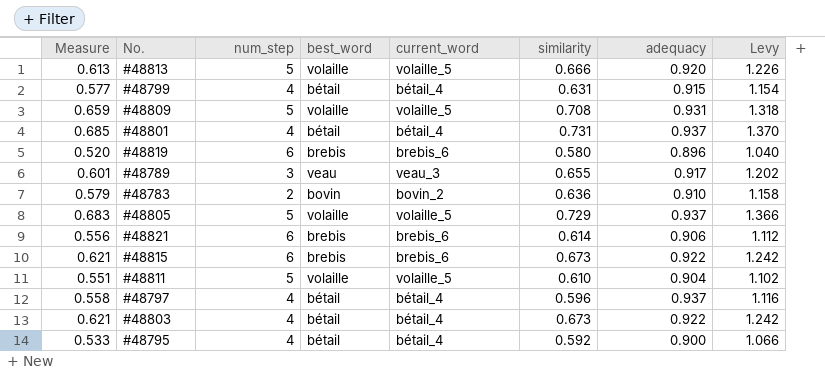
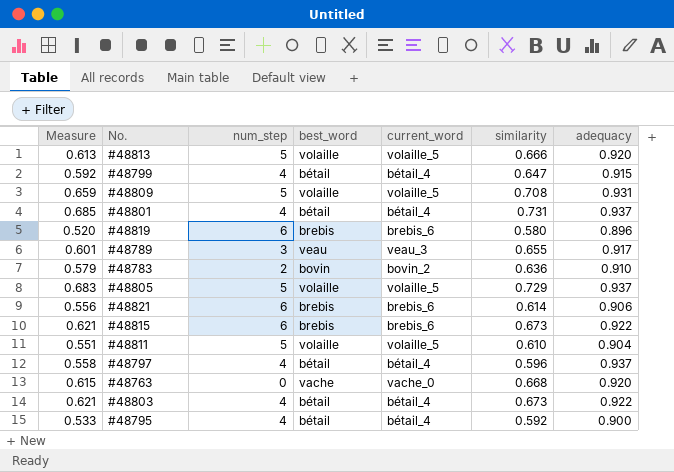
column Levy | formula: [Measure] * 2 -> none
#48799 | Measure: 0.577 -> 0.592
#48799 | similarity: 0.631 -> 0.647
row #48763: none -> 0.615 | 0 | vache | vache_0 | 0.668 | 0.920

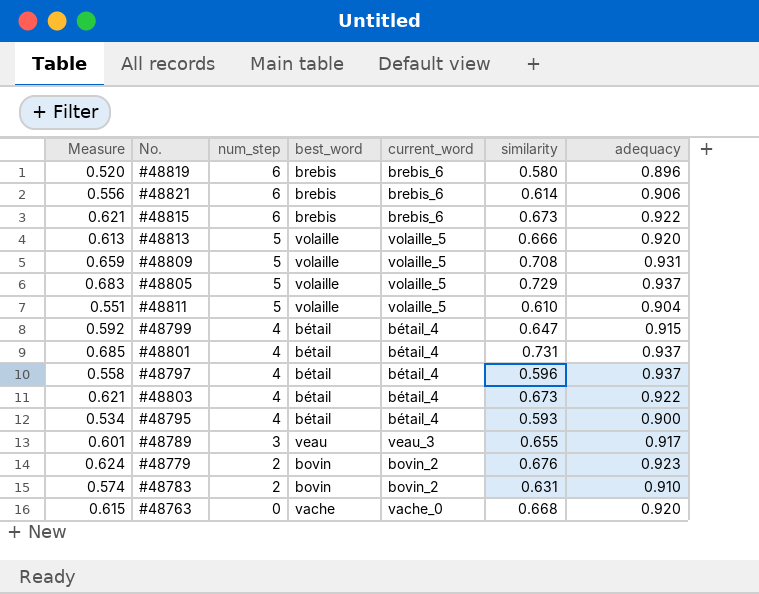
row order: none -> num_step descending
#48795 | Measure: 0.533 -> 0.534
#48795 | similarity: 0.592 -> 0.593
row #48779: none -> 0.624 | 2 | bovin | bovin_2 | 0.676 | 0.923
#48783 | Measure: 0.579 -> 0.574
#48783 | similarity: 0.636 -> 0.631

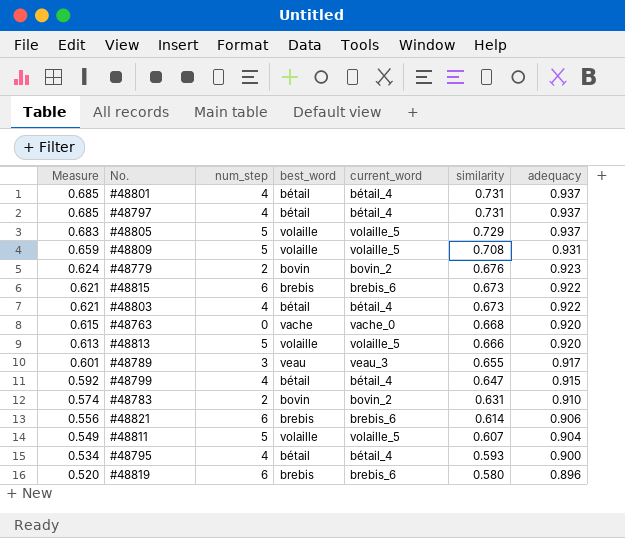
row order: num_step descending -> Measure descending
#48797 | Measure: 0.558 -> 0.685
#48797 | similarity: 0.596 -> 0.731
#48811 | Measure: 0.551 -> 0.549
#48811 | similarity: 0.610 -> 0.607

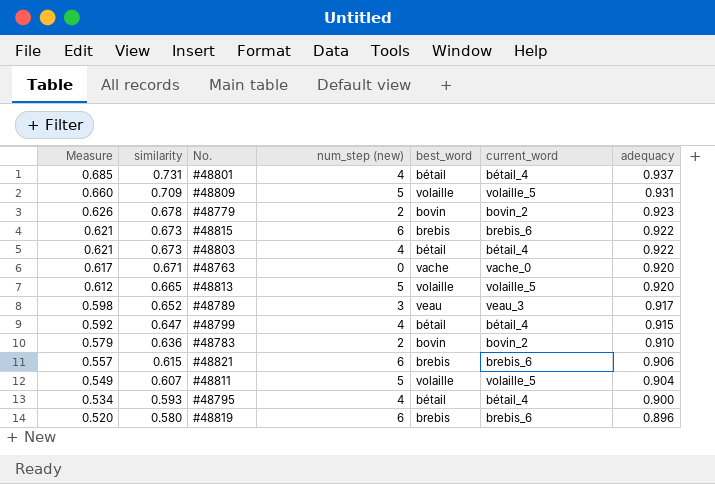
column similarity | position: 6 -> 2
column name: num_step -> num_step (new)
row #48797: 0.685 | 4 | bétail | bétail_4 | 0.731 | 0.937 -> none
row #48805: 0.683 | 5 | volaille | volaille_5 | 0.729 | 0.937 -> none
#48809 | Measure: 0.659 -> 0.660
#48809 | similarity: 0.708 -> 0.709
#48779 | Measure: 0.624 -> 0.626
#48779 | similarity: 0.676 -> 0.678
#48763 | Measure: 0.615 -> 0.617
#48763 | similarity: 0.668 -> 0.671
#48813 | Measure: 0.613 -> 0.612
#48813 | similarity: 0.666 -> 0.665
#48789 | Measure: 0.601 -> 0.598
#48789 | similarity: 0.655 -> 0.652
#48783 | Measure: 0.574 -> 0.579
#48783 | similarity: 0.631 -> 0.636
#48821 | Measure: 0.556 -> 0.557
#48821 | similarity: 0.614 -> 0.615

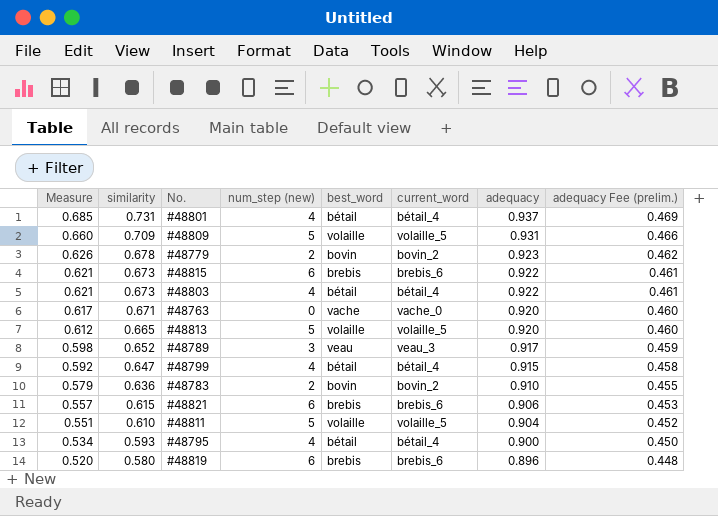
column adequacy Fee (prelim.) | formula: none -> [adequacy] * 0.5
#48811 | Measure: 0.549 -> 0.551
#48811 | similarity: 0.607 -> 0.610

